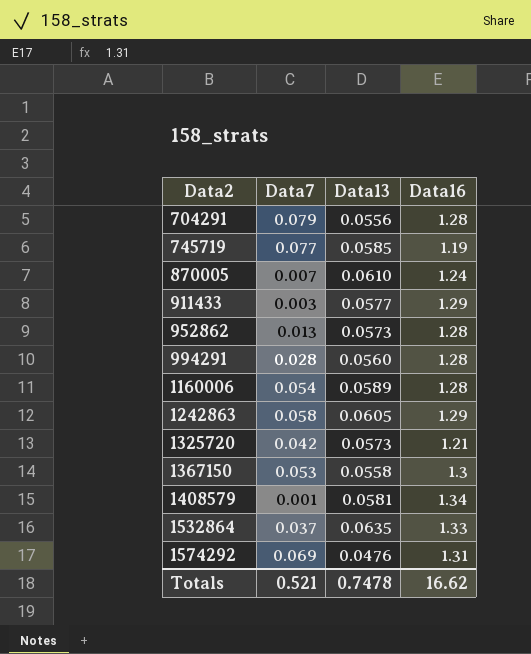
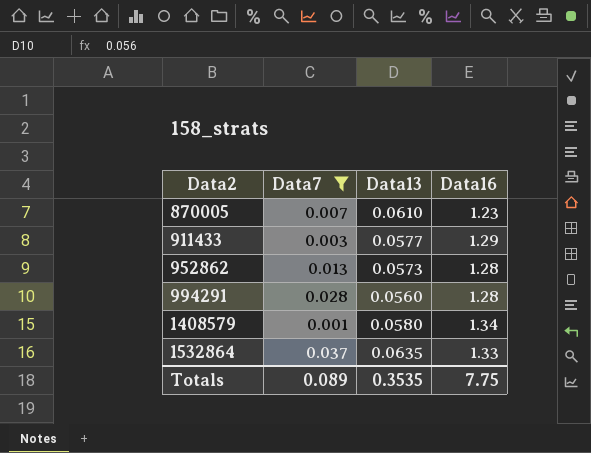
filter: none -> Data7 <= 0.037
870005 | Data16: 1.24 -> 1.23
1408579 | Data13: 0.0581 -> 0.0580
Totals | Data7: 0.521 -> 0.089
Totals | Data13: 0.7478 -> 0.3535
Totals | Data16: 16.62 -> 7.75

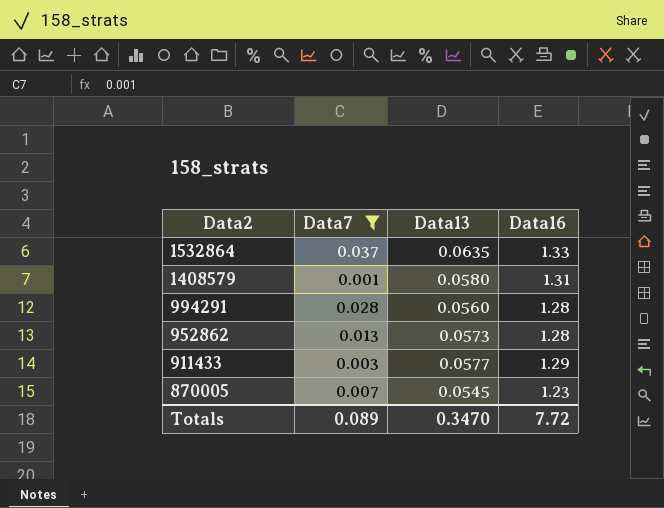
row order: Data2 ascending -> Data2 descending
1408579 | Data16: 1.34 -> 1.31
870005 | Data13: 0.0610 -> 0.0545
Totals | Data13: 0.3535 -> 0.3470
Totals | Data16: 7.75 -> 7.72

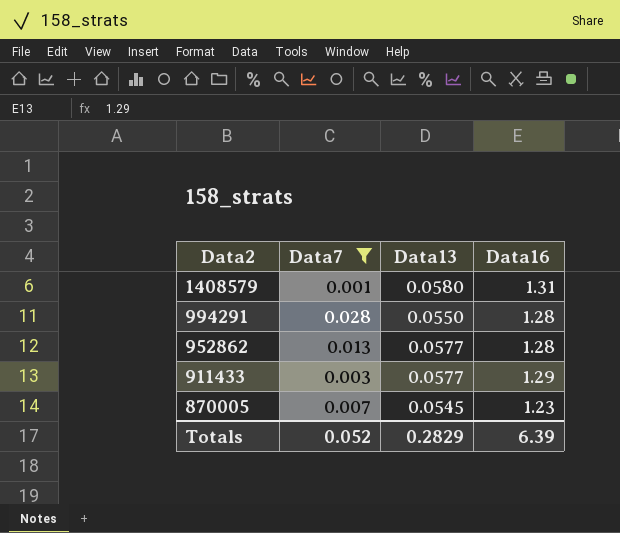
row 1532864: 0.037 | 0.0635 | 1.33 -> none
994291 | Data13: 0.0560 -> 0.0550
952862 | Data13: 0.0573 -> 0.0577
Totals | Data7: 0.089 -> 0.052
Totals | Data13: 0.3470 -> 0.2829
Totals | Data16: 7.72 -> 6.39

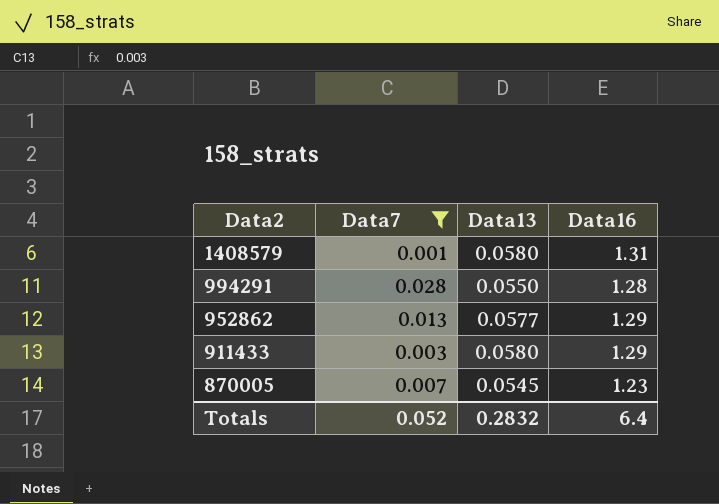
952862 | Data16: 1.28 -> 1.29
911433 | Data13: 0.0577 -> 0.0580
Totals | Data13: 0.2829 -> 0.2832
Totals | Data16: 6.39 -> 6.4

